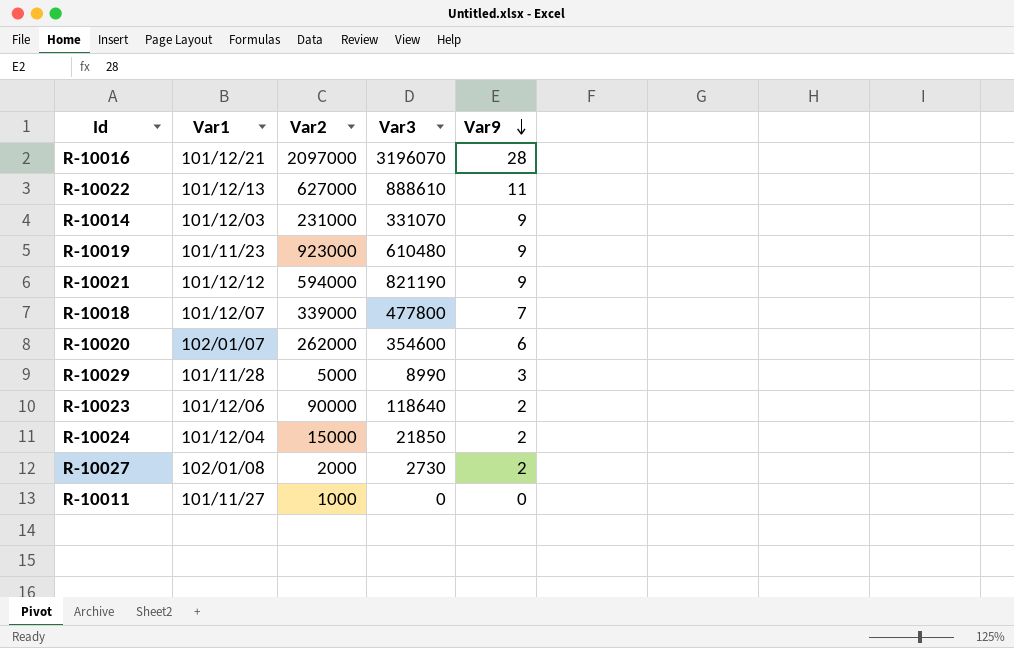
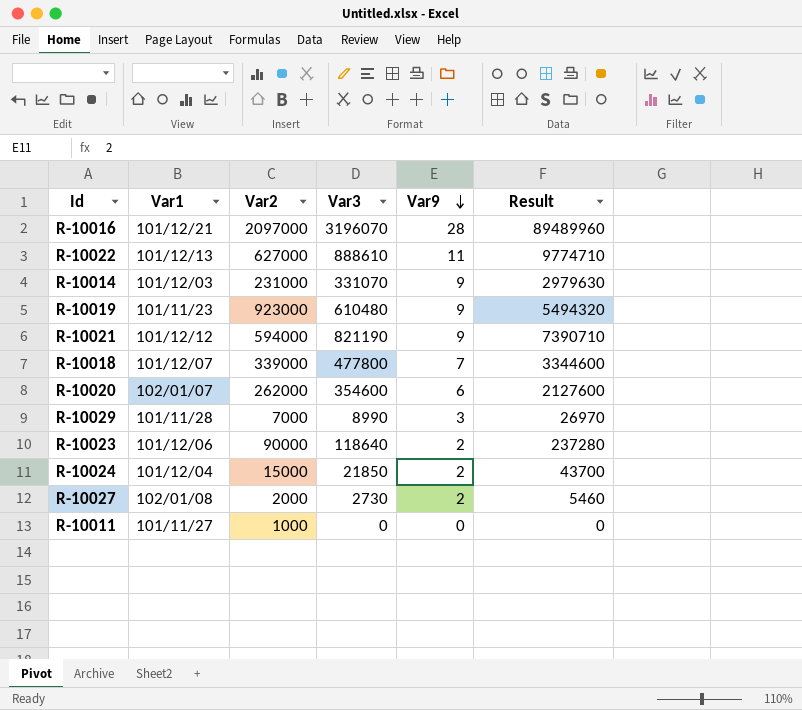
column Result | formula: none -> [Var3] * [Var9]
R-10029 | Var2: 5000 -> 7000

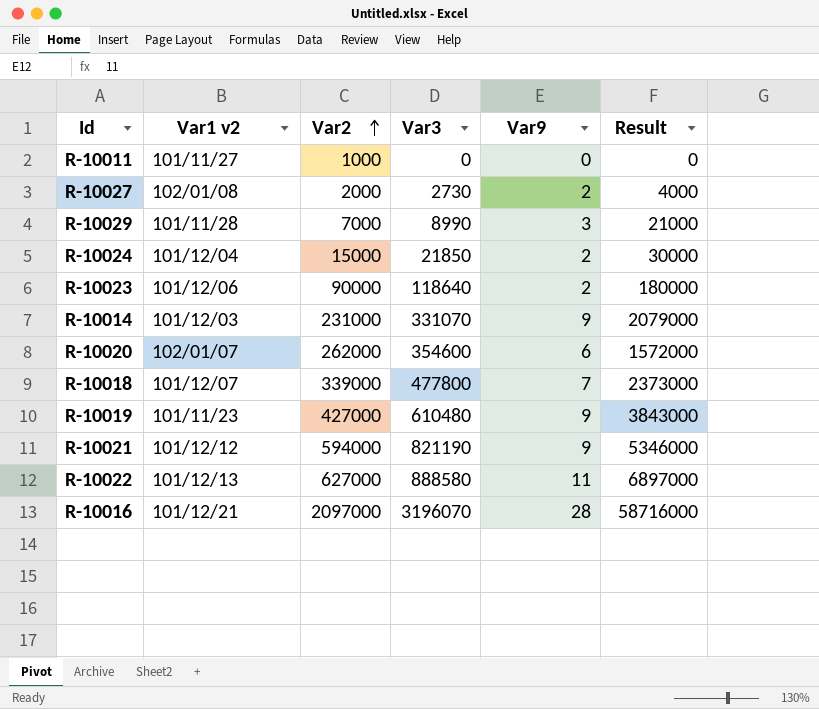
row order: Var9 descending -> Var2 ascending
column name: Var1 -> Var1 v2
column Result | formula: [Var3] * [Var9] -> [Var2] * [Var9]
R-10019 | Var2: 923000 -> 427000
R-10022 | Var3: 888610 -> 888580

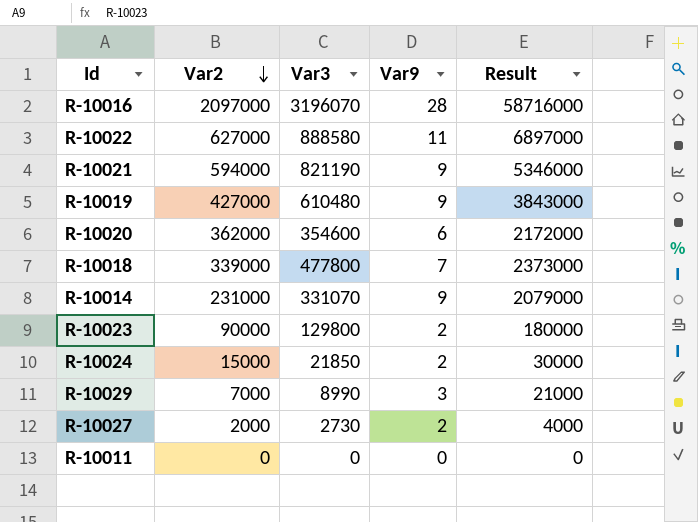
row order: Var2 ascending -> Var2 descending
column Var1 v2 | position: 2 -> none
R-10020 | Var2: 262000 -> 362000
R-10020 | Result: 1572000 -> 2172000
R-10023 | Var3: 118640 -> 129800
R-10011 | Var2: 1000 -> 0

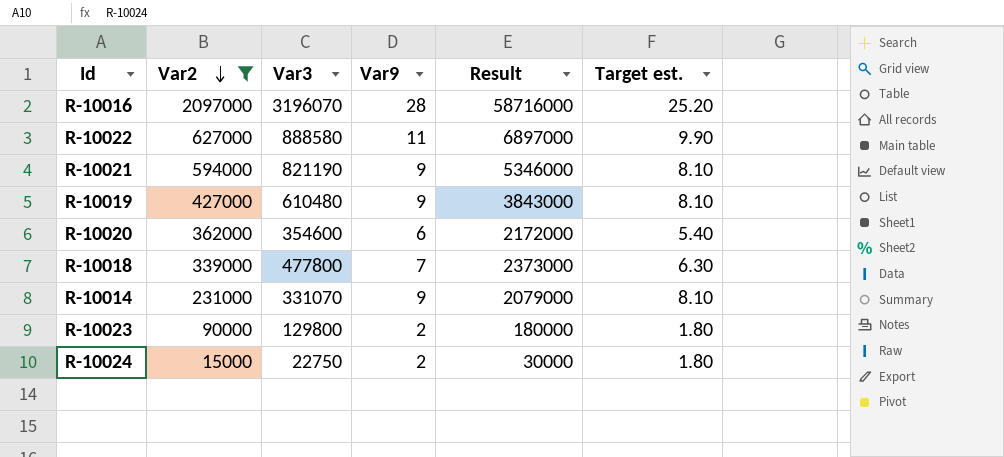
filter: none -> Var2 >= 15000
column Target est. | formula: none -> [Var9] * 0.9
R-10024 | Var3: 21850 -> 22750

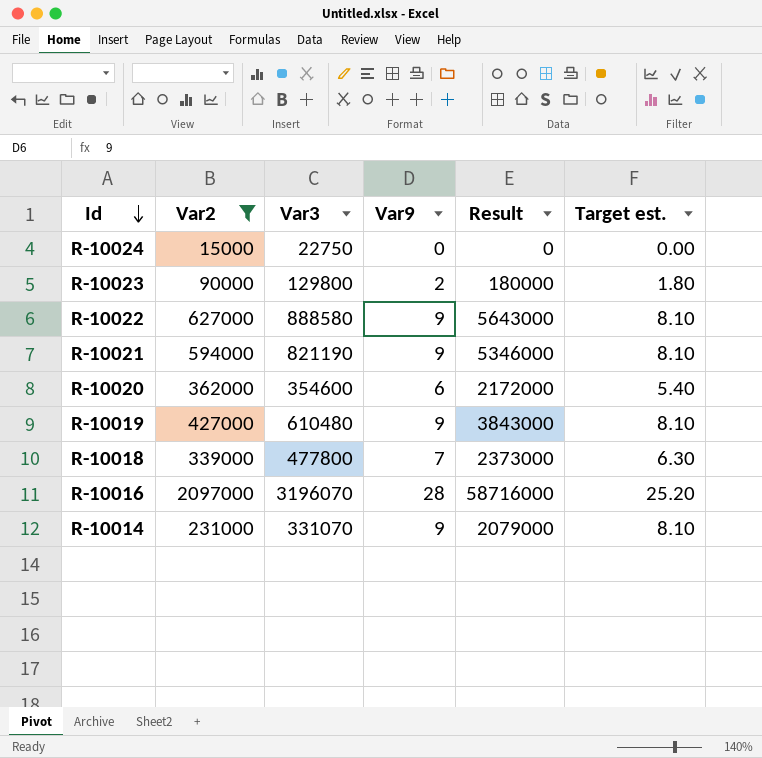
row order: Var2 descending -> Id descending
R-10024 | Var9: 2 -> 0
R-10024 | Result: 30000 -> 0
R-10024 | Target est.: 1.80 -> 0.00
R-10022 | Var9: 11 -> 9
R-10022 | Result: 6897000 -> 5643000
R-10022 | Target est.: 9.90 -> 8.10

